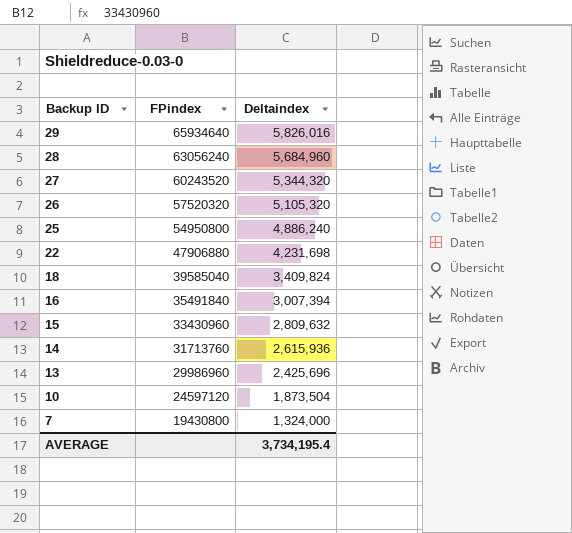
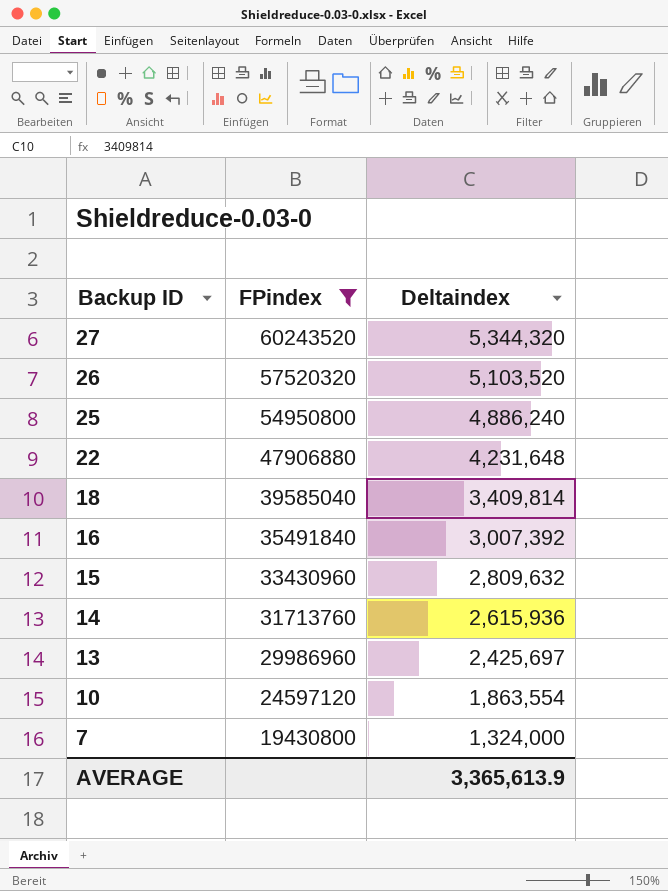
filter: none -> FPindex <= 60243520
26 | Deltaindex: 5,105,320 -> 5,103,520
22 | Deltaindex: 4,231,698 -> 4,231,648
18 | Deltaindex: 3,409,824 -> 3,409,814
16 | Deltaindex: 3,007,394 -> 3,007,392
13 | Deltaindex: 2,425,696 -> 2,425,697
10 | Deltaindex: 1,873,504 -> 1,863,554
AVERAGE | Deltaindex: 3,734,195.4 -> 3,365,613.9

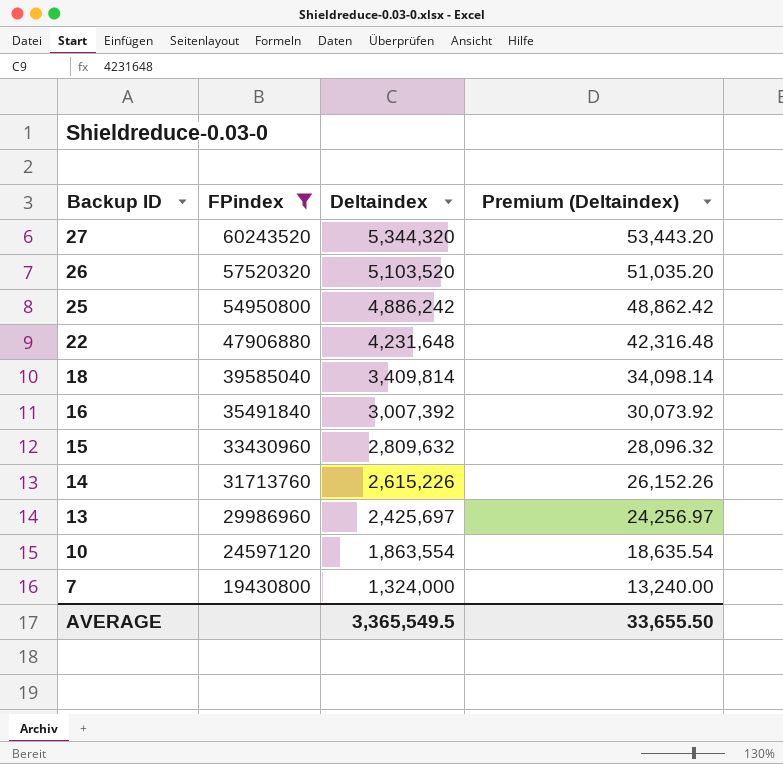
column Premium (Deltaindex) | formula: none -> [Deltaindex] * 0.01
25 | Deltaindex: 4,886,240 -> 4,886,242
14 | Deltaindex: 2,615,936 -> 2,615,226
AVERAGE | Deltaindex: 3,365,613.9 -> 3,365,549.5

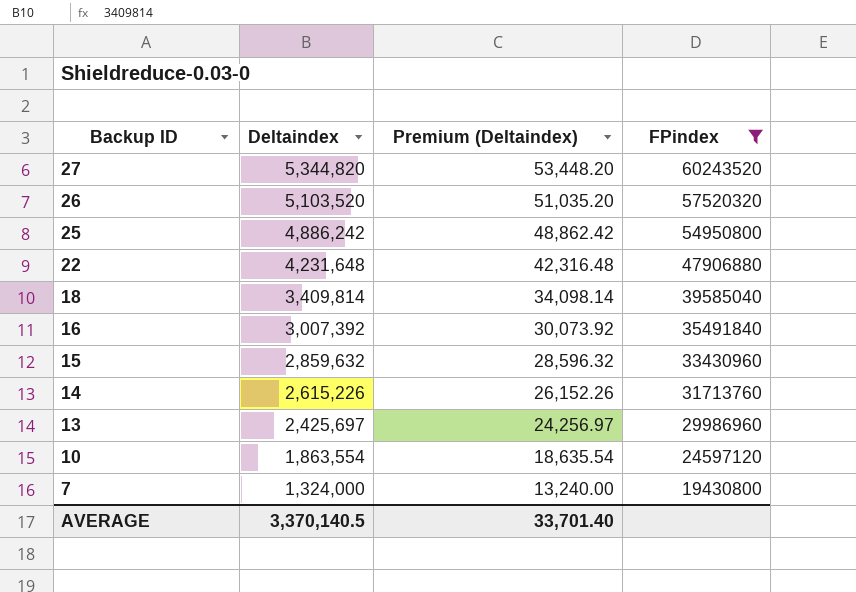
column FPindex | position: 2 -> 4
27 | Deltaindex: 5,344,320 -> 5,344,820
27 | Premium (Deltaindex): 53,443.20 -> 53,448.20
15 | Deltaindex: 2,809,632 -> 2,859,632
15 | Premium (Deltaindex): 28,096.32 -> 28,596.32
AVERAGE | Deltaindex: 3,365,549.5 -> 3,370,140.5
AVERAGE | Premium (Deltaindex): 33,655.50 -> 33,701.40

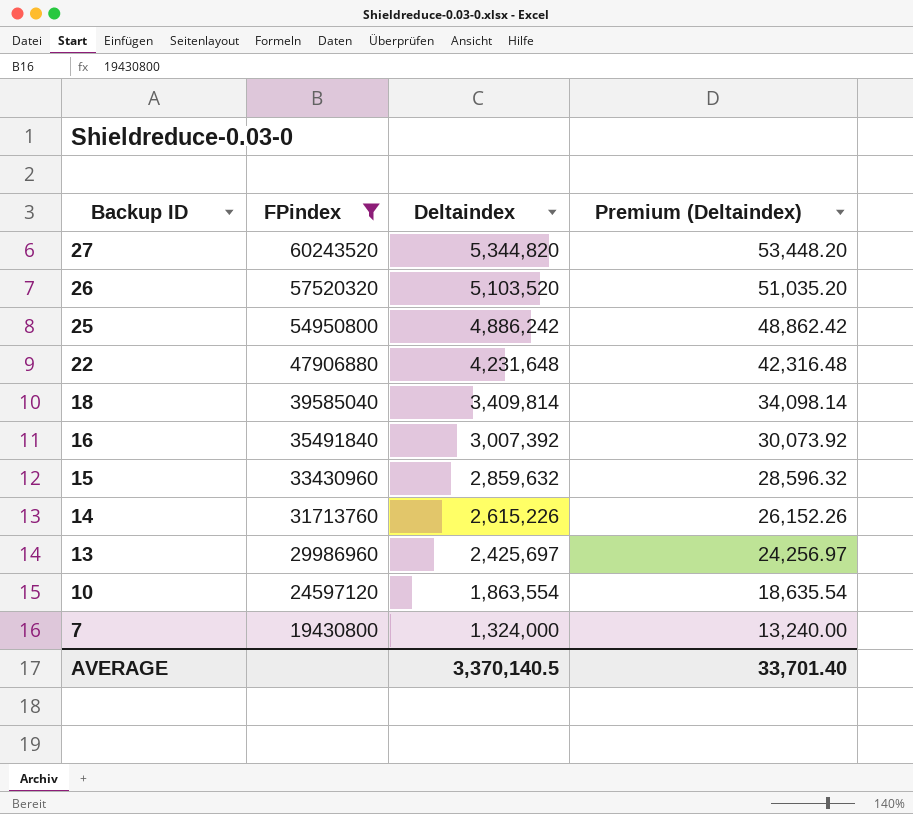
column FPindex | position: 4 -> 2

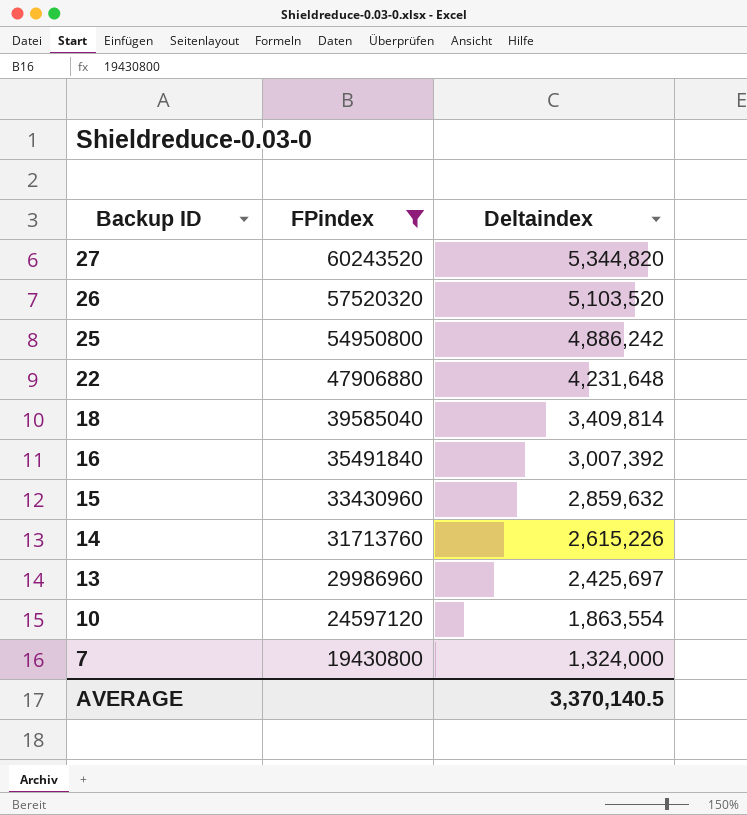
column Premium (Deltaindex) | formula: [Deltaindex] * 0.01 -> none

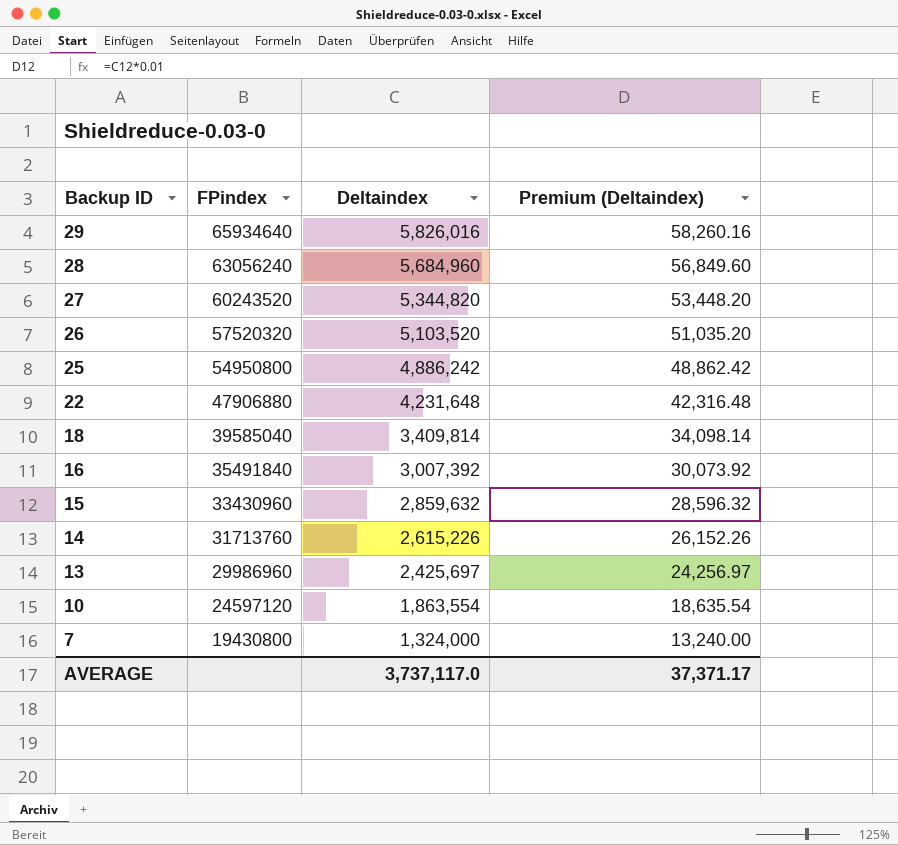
filter: FPindex <= 60243520 -> none
column Premium (Deltaindex) | formula: none -> [Deltaindex] * 0.01
AVERAGE | Deltaindex: 3,370,140.5 -> 3,737,117.0

